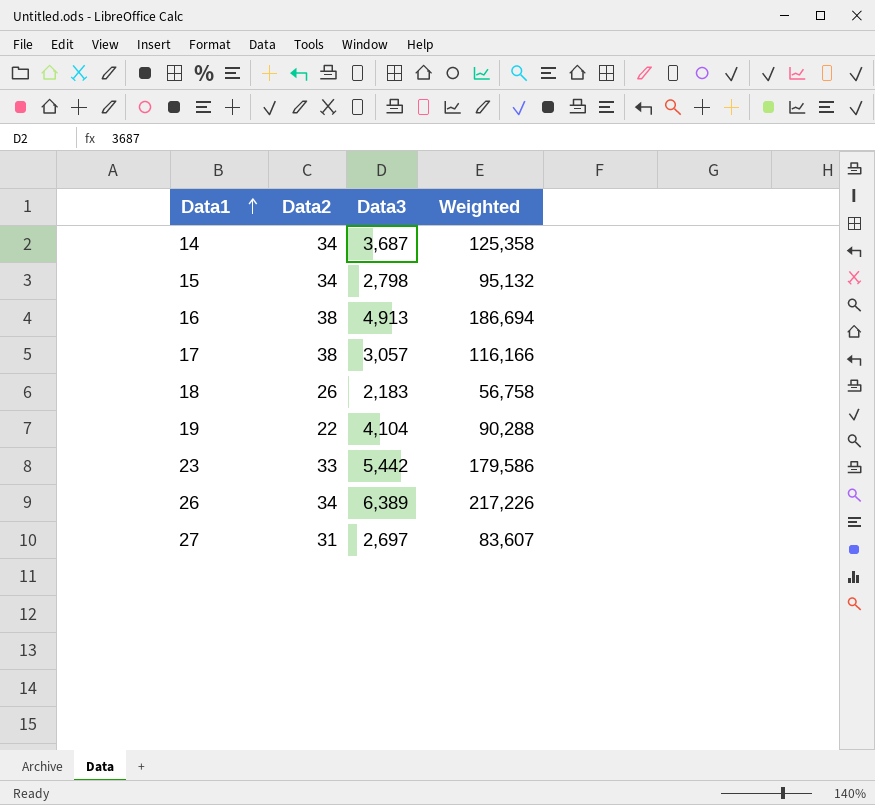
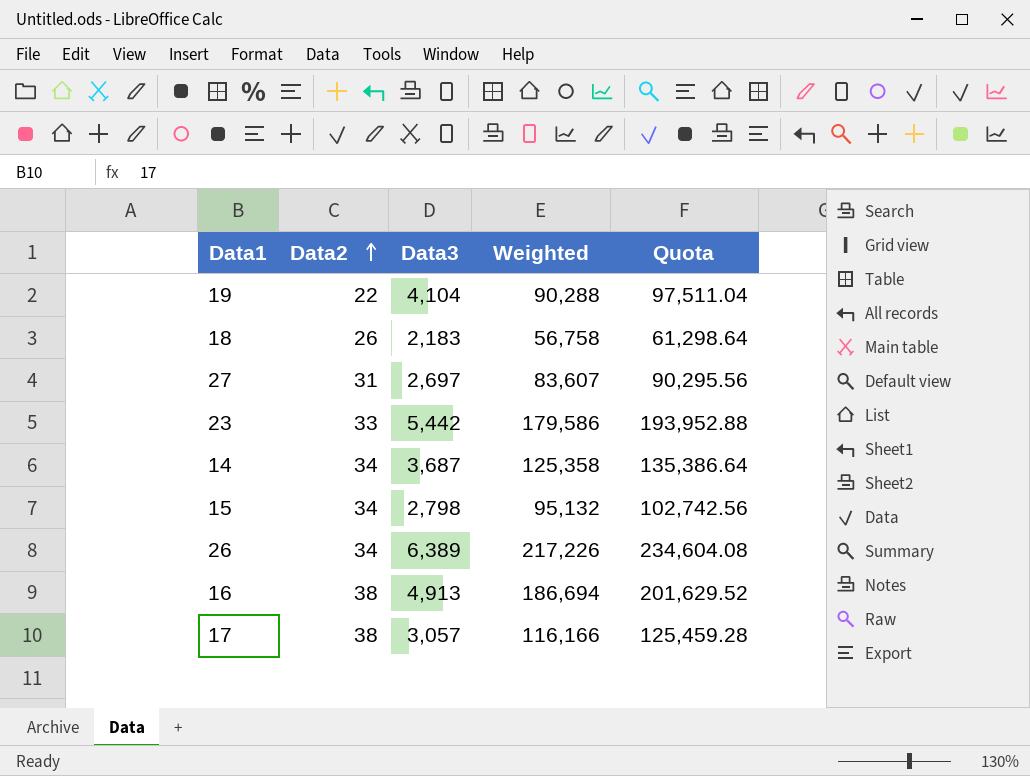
row order: Data1 ascending -> Data2 ascending
column Quota | formula: none -> [Weighted] * 1.08

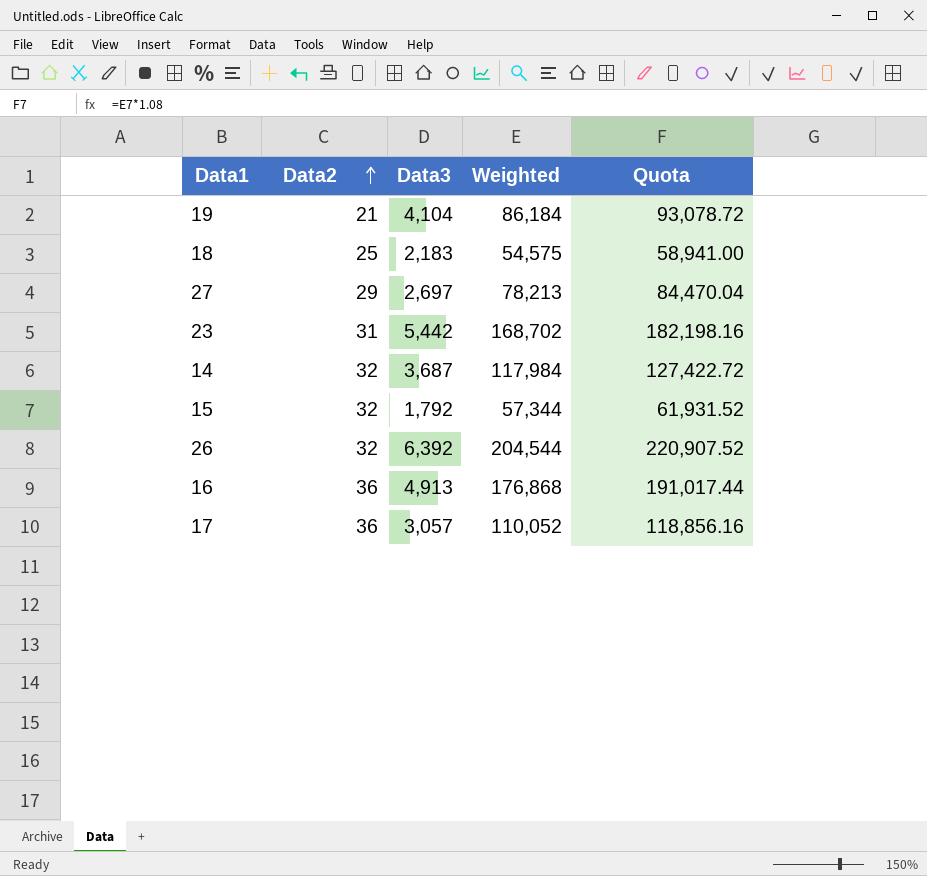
19 | Data2: 22 -> 21
19 | Weighted: 90,288 -> 86,184
19 | Quota: 97,511.04 -> 93,078.72
18 | Data2: 26 -> 25
18 | Weighted: 56,758 -> 54,575
18 | Quota: 61,298.64 -> 58,941.00
27 | Data2: 31 -> 29
27 | Weighted: 83,607 -> 78,213
27 | Quota: 90,295.56 -> 84,470.04
23 | Data2: 33 -> 31
23 | Weighted: 179,586 -> 168,702
23 | Quota: 193,952.88 -> 182,198.16
14 | Data2: 34 -> 32
14 | Weighted: 125,358 -> 117,984
14 | Quota: 135,386.64 -> 127,422.72
15 | Data2: 34 -> 32
15 | Data3: 2,798 -> 1,792
15 | Weighted: 95,132 -> 57,344
15 | Quota: 102,742.56 -> 61,931.52
26 | Data2: 34 -> 32
26 | Data3: 6,389 -> 6,392
26 | Weighted: 217,226 -> 204,544
26 | Quota: 234,604.08 -> 220,907.52
16 | Data2: 38 -> 36
16 | Weighted: 186,694 -> 176,868
16 | Quota: 201,629.52 -> 191,017.44
17 | Data2: 38 -> 36
17 | Weighted: 116,166 -> 110,052
17 | Quota: 125,459.28 -> 118,856.16

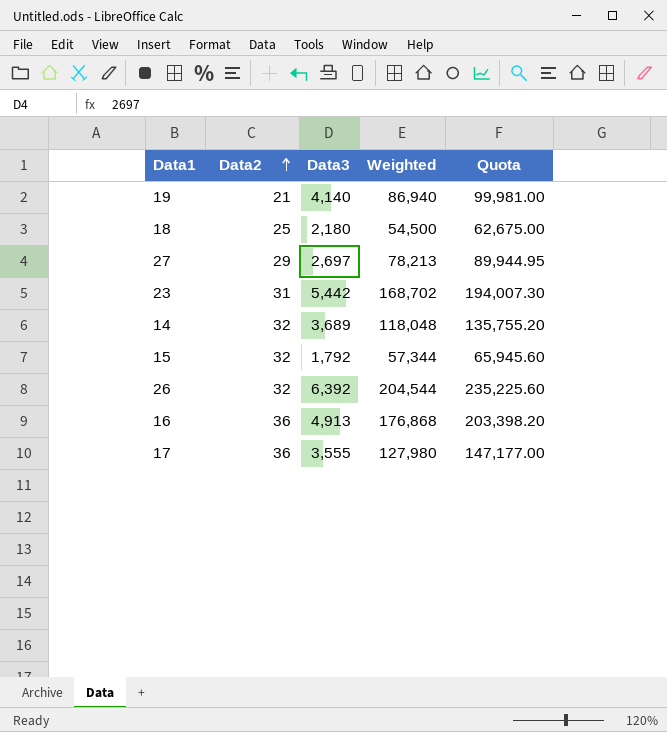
column Quota | formula: [Weighted] * 1.08 -> [Weighted] * 1.15
19 | Data3: 4,104 -> 4,140
19 | Weighted: 86,184 -> 86,940
18 | Data3: 2,183 -> 2,180
18 | Weighted: 54,575 -> 54,500
14 | Data3: 3,687 -> 3,689
14 | Weighted: 117,984 -> 118,048
17 | Data3: 3,057 -> 3,555
17 | Weighted: 110,052 -> 127,980

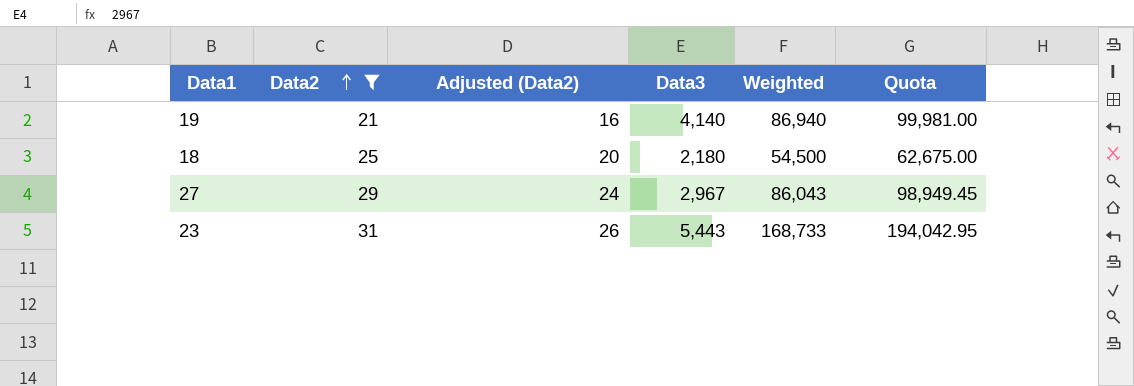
filter: none -> Data2 <= 31
column Adjusted (Data2) | formula: none -> [Data2] - 5
27 | Data3: 2,697 -> 2,967
27 | Weighted: 78,213 -> 86,043
27 | Quota: 89,944.95 -> 98,949.45
23 | Data3: 5,442 -> 5,443
23 | Weighted: 168,702 -> 168,733
23 | Quota: 194,007.30 -> 194,042.95

